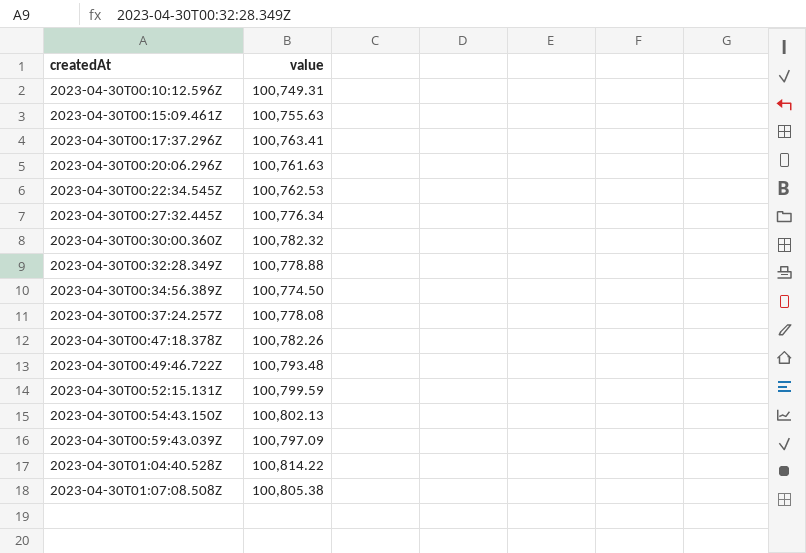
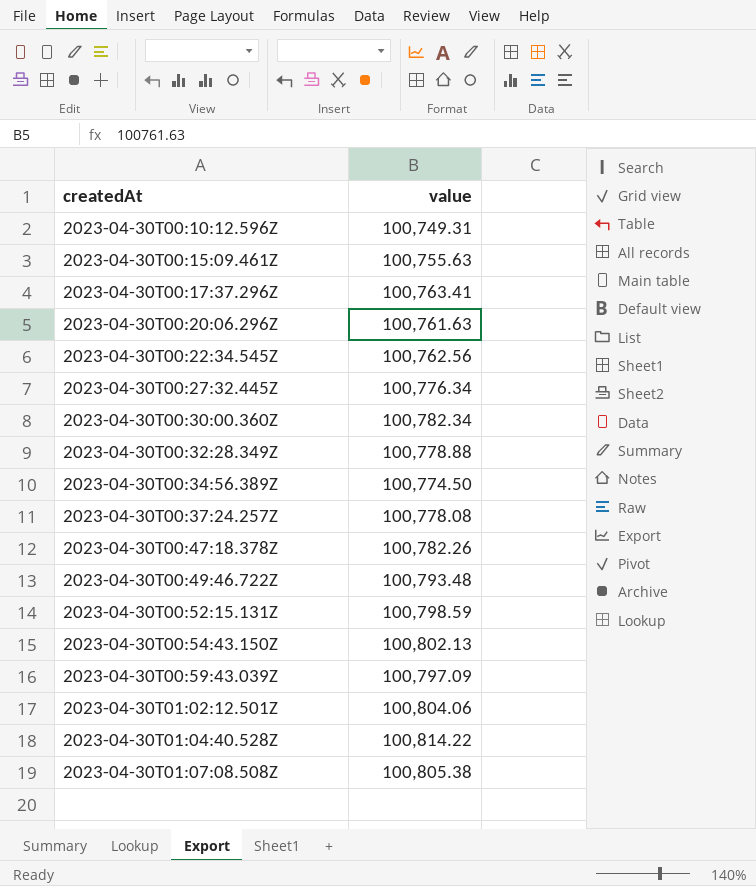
2023-04-30T00:22:34.545Z | value: 100,762.53 -> 100,762.56
2023-04-30T00:30:00.360Z | value: 100,782.32 -> 100,782.34
2023-04-30T00:52:15.131Z | value: 100,799.59 -> 100,798.59
row 2023-04-30T01:02:12.501Z: none -> 100,804.06

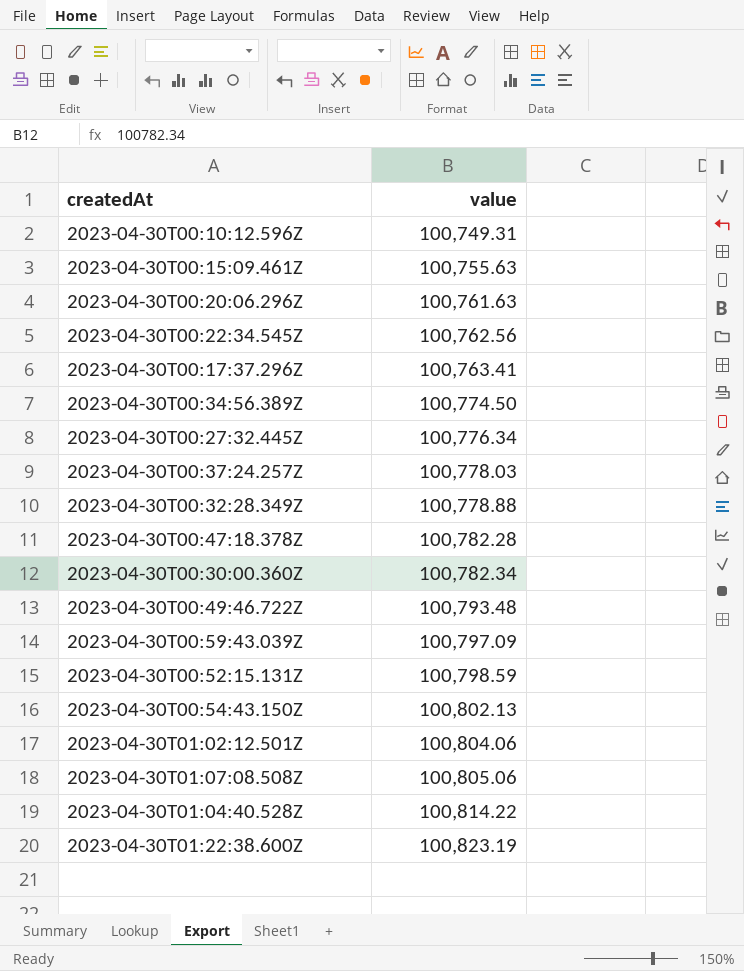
row order: createdAt ascending -> value ascending
2023-04-30T00:37:24.257Z | value: 100,778.08 -> 100,778.03
2023-04-30T00:47:18.378Z | value: 100,782.26 -> 100,782.28
2023-04-30T01:07:08.508Z | value: 100,805.38 -> 100,805.06
row 2023-04-30T01:22:38.600Z: none -> 100,823.19

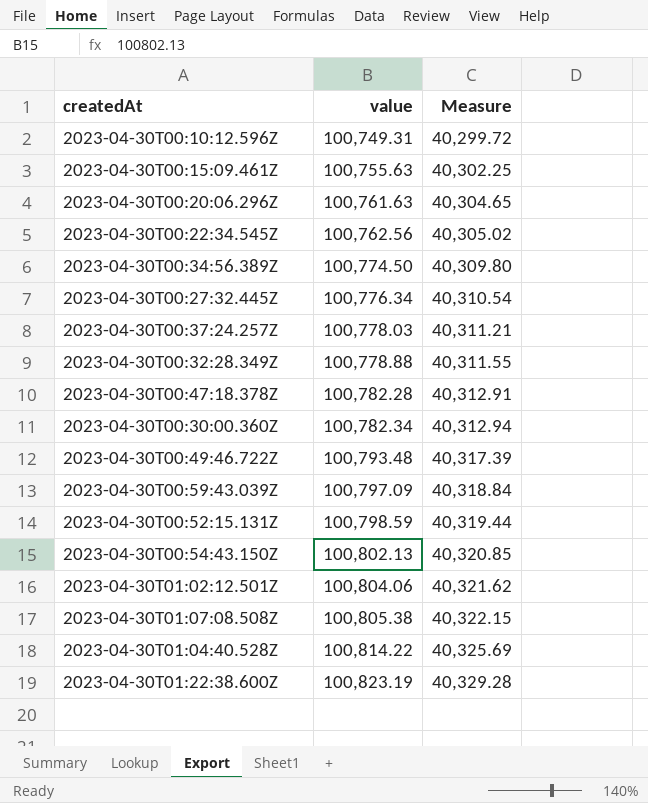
column Measure | formula: none -> [value] * 0.4
row 2023-04-30T00:17:37.296Z: 100,763.41 -> none
2023-04-30T01:07:08.508Z | value: 100,805.06 -> 100,805.38

